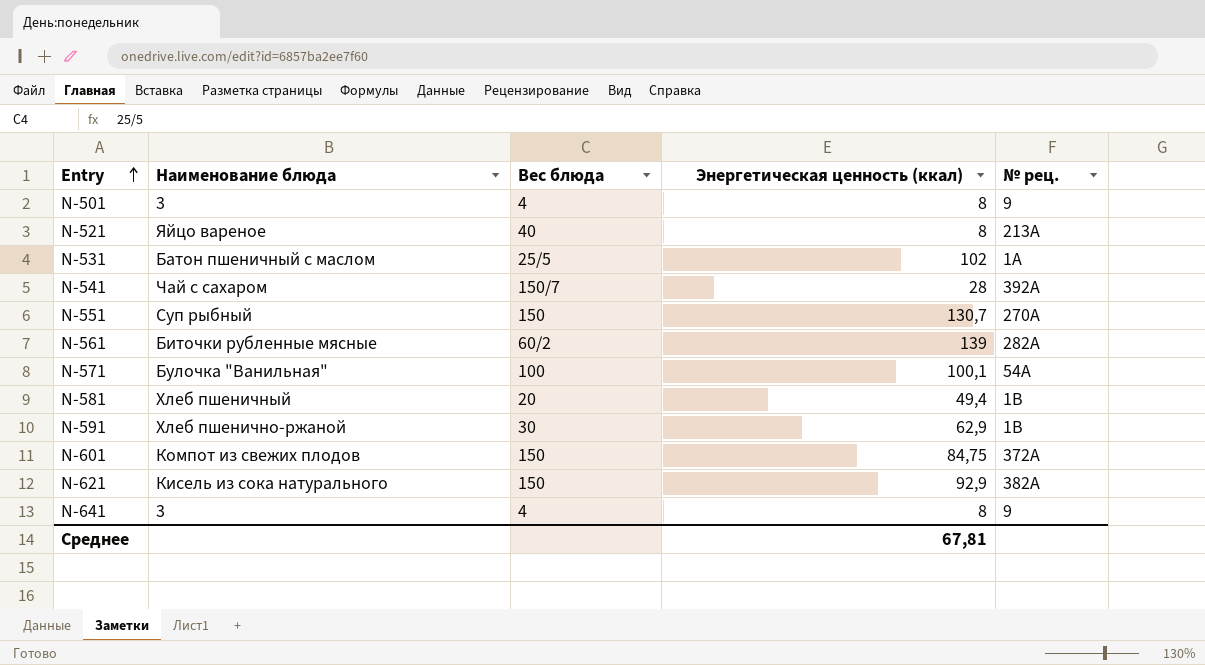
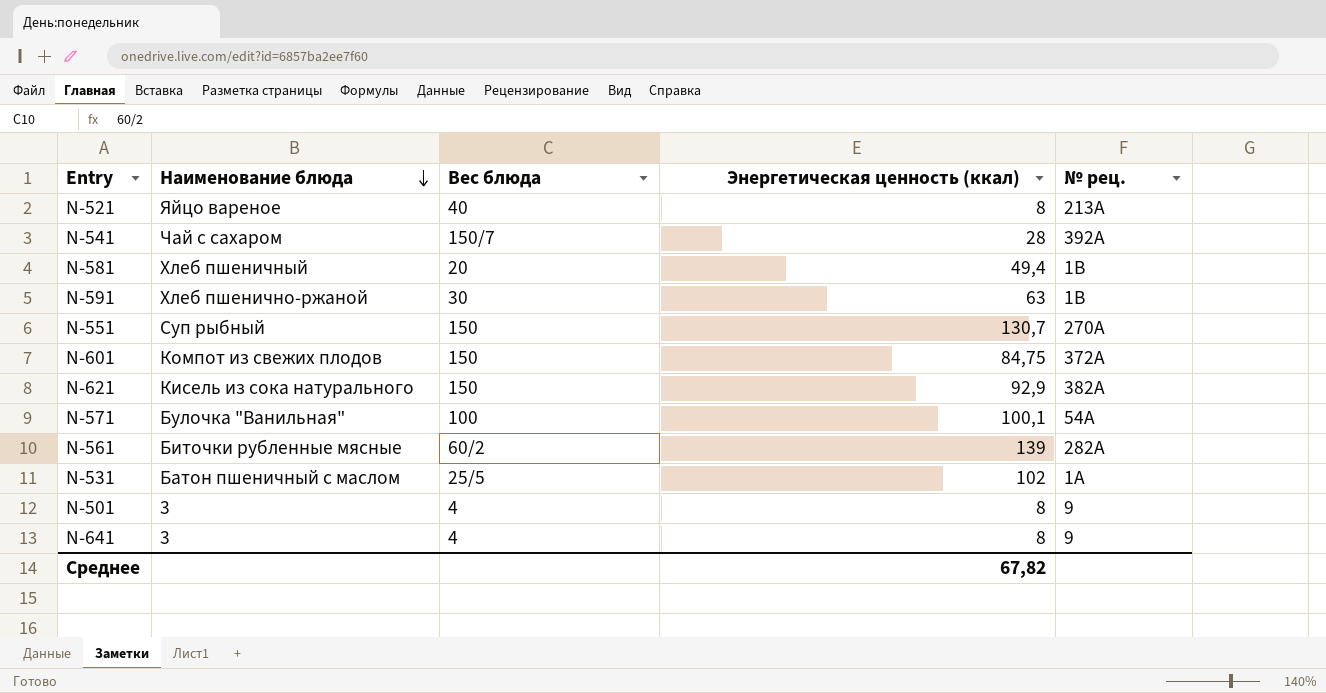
row order: Entry ascending -> Наименование блюда descending
N-591 | Энергетическая ценность (ккал): 62,9 -> 63
Среднее | Энергетическая ценность (ккал): 67,81 -> 67,82

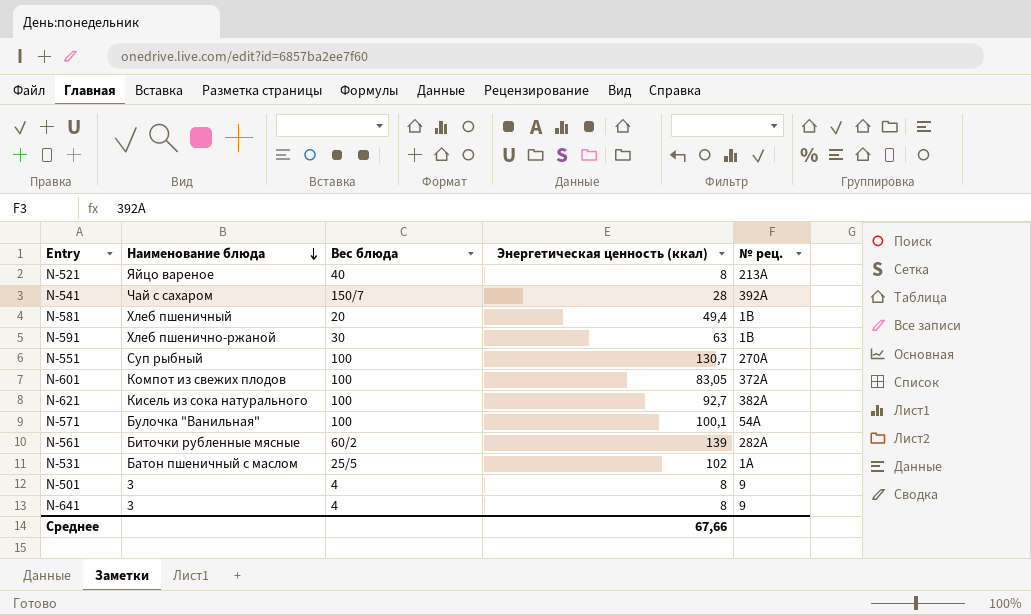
N-551 | Вес блюда: 150 -> 100
N-601 | Вес блюда: 150 -> 100
N-601 | Энергетическая ценность (ккал): 84,75 -> 83,05
N-621 | Вес блюда: 150 -> 100
N-621 | Энергетическая ценность (ккал): 92,9 -> 92,7
Среднее | Энергетическая ценность (ккал): 67,82 -> 67,66

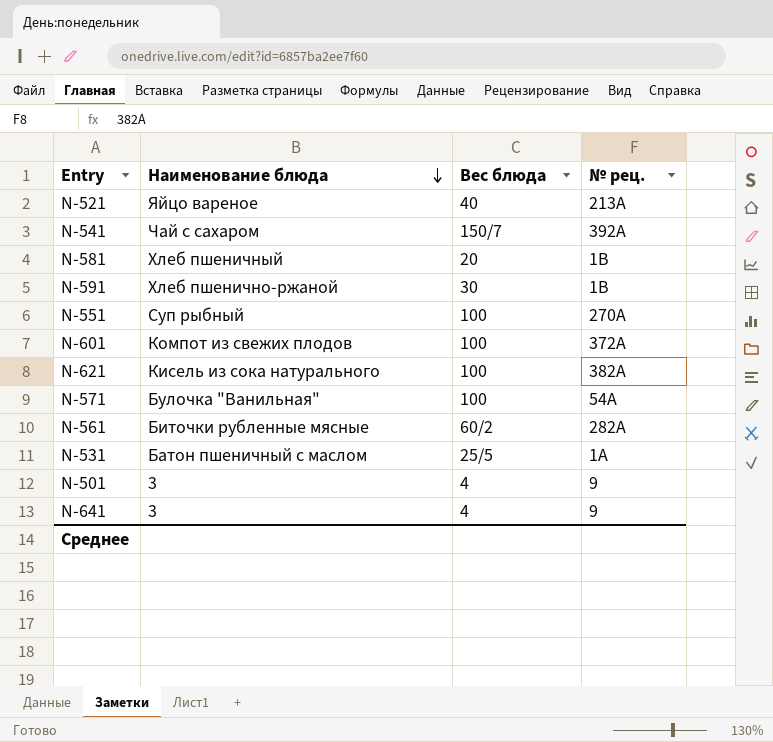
column Энергетическая ценность (ккал) | position: 4 -> none

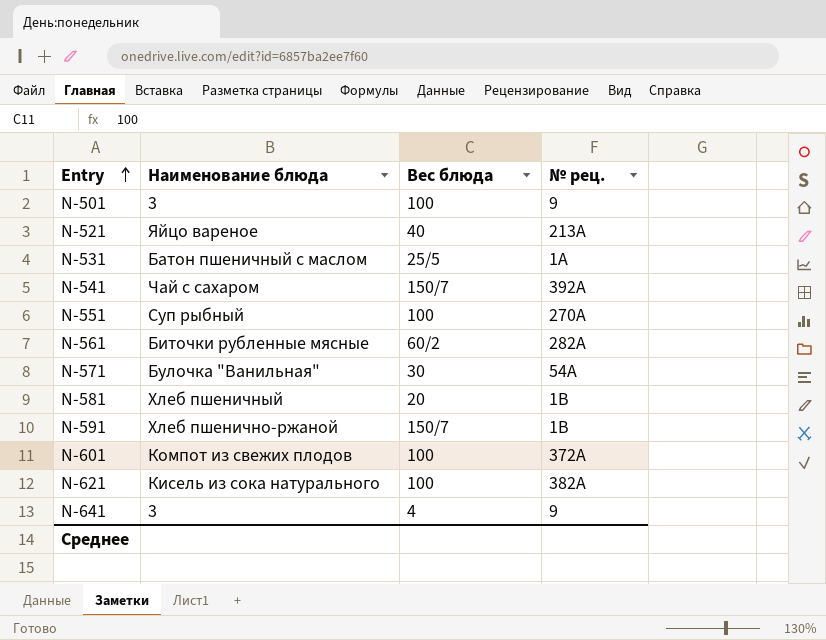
row order: Наименование блюда descending -> Entry ascending
N-501 | Вес блюда: 4 -> 100
N-571 | Вес блюда: 100 -> 30
N-591 | Вес блюда: 30 -> 150/7

